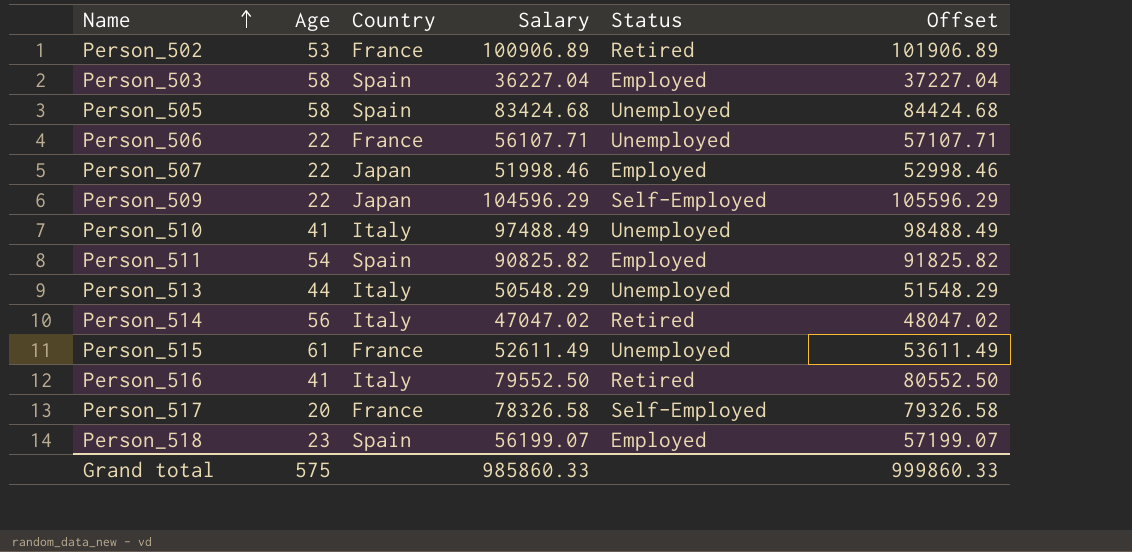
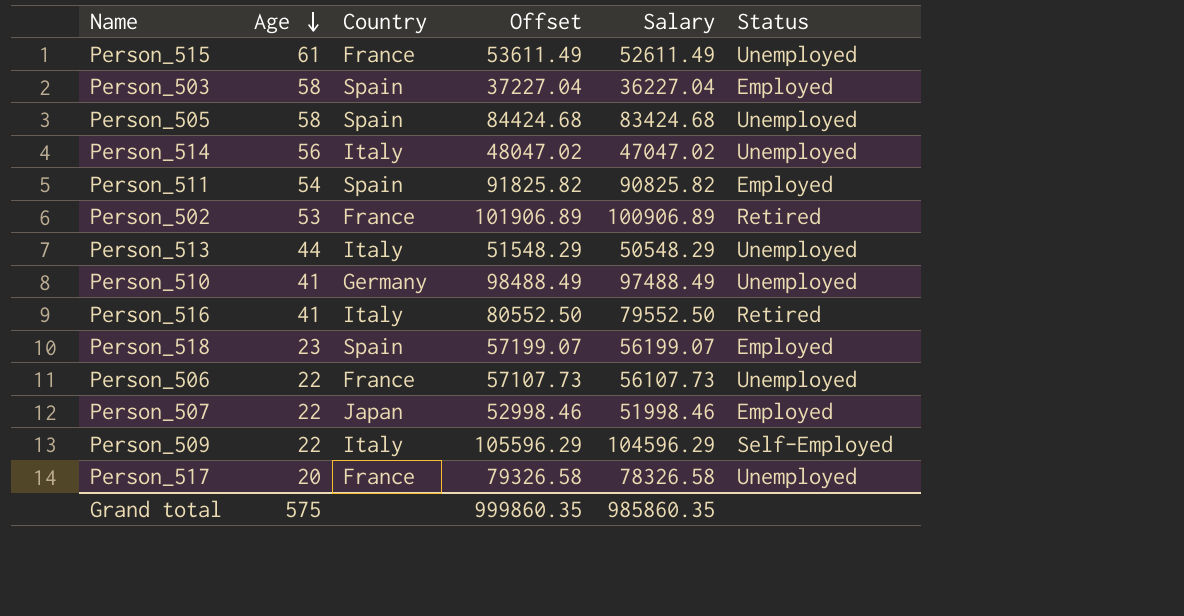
row order: Name ascending -> Age descending
column Offset | position: 6 -> 4
Person_514 | Status: Retired -> Unemployed
Person_510 | Country: Italy -> Germany
Person_506 | Offset: 57107.71 -> 57107.73
Person_506 | Salary: 56107.71 -> 56107.73
Person_509 | Country: Japan -> Italy
Person_517 | Status: Self-Employed -> Unemployed
Grand total | Offset: 999860.33 -> 999860.35
Grand total | Salary: 985860.33 -> 985860.35

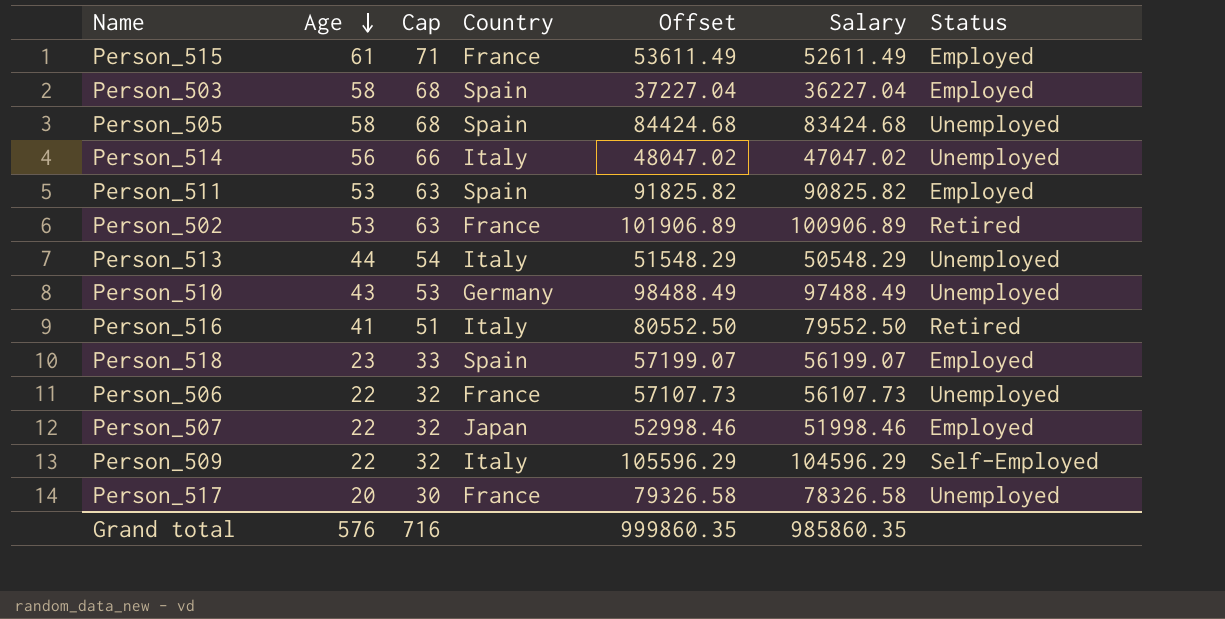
column Cap | formula: none -> [Age] + 10
Person_515 | Status: Unemployed -> Employed
Person_511 | Age: 54 -> 53
Person_510 | Age: 41 -> 43
Grand total | Age: 575 -> 576

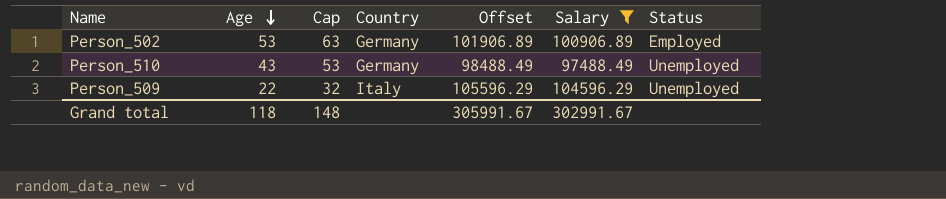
filter: none -> Salary >= 97488.49
Person_502 | Country: France -> Germany
Person_502 | Status: Retired -> Employed
Person_509 | Status: Self-Employed -> Unemployed
Grand total | Age: 576 -> 118
Grand total | Cap: 716 -> 148
Grand total | Offset: 999860.35 -> 305991.67
Grand total | Salary: 985860.35 -> 302991.67

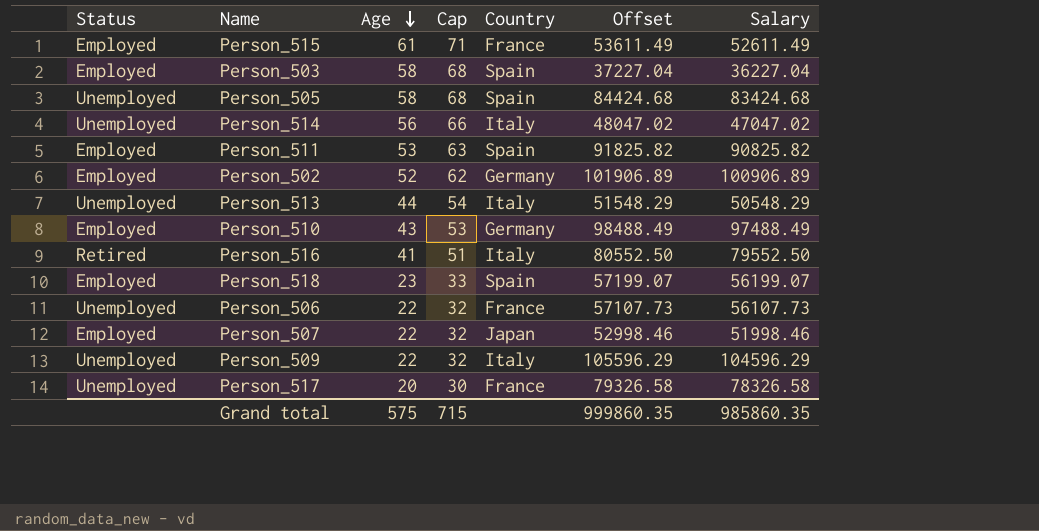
filter: Salary >= 97488.49 -> none
column Status | position: 7 -> 1
Person_502 | Age: 53 -> 52
Person_502 | Cap: 63 -> 62
Person_510 | Status: Unemployed -> Employed
Grand total | Age: 118 -> 575
Grand total | Cap: 148 -> 715
Grand total | Offset: 305991.67 -> 999860.35
Grand total | Salary: 302991.67 -> 985860.35

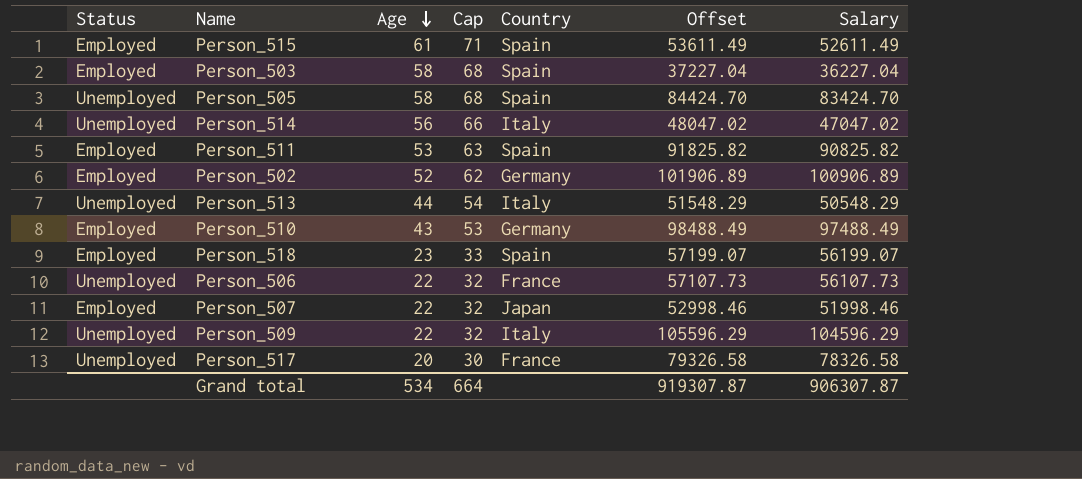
row Person_516: Retired | 41 | 51 | Italy | 80552.50 | 79552.50 -> none
Person_515 | Country: France -> Spain
Person_505 | Offset: 84424.68 -> 84424.70
Person_505 | Salary: 83424.68 -> 83424.70
Grand total | Age: 575 -> 534
Grand total | Cap: 715 -> 664
Grand total | Offset: 999860.35 -> 919307.87
Grand total | Salary: 985860.35 -> 906307.87

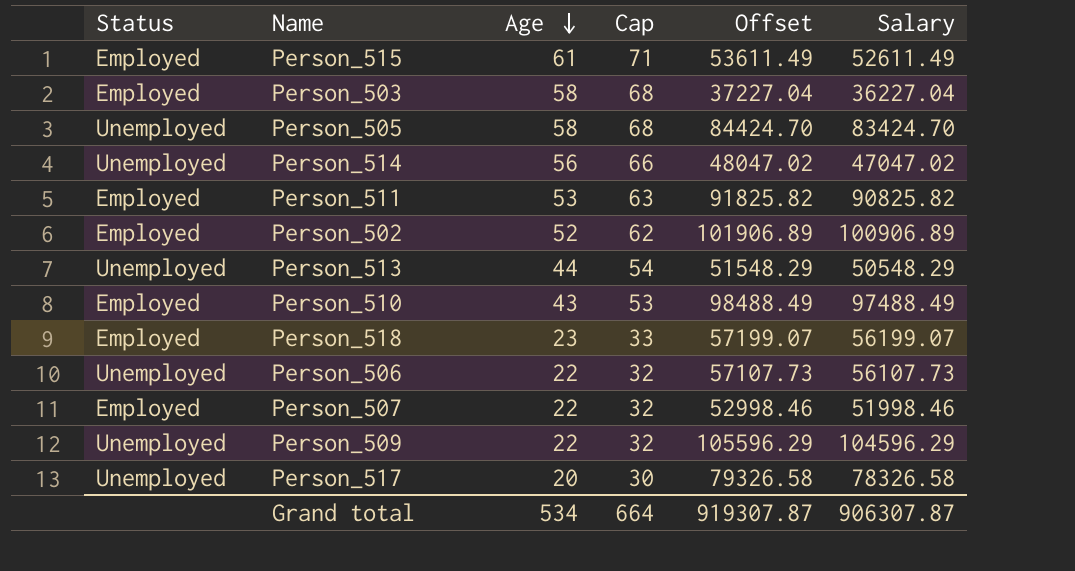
column Country | position: 5 -> none

